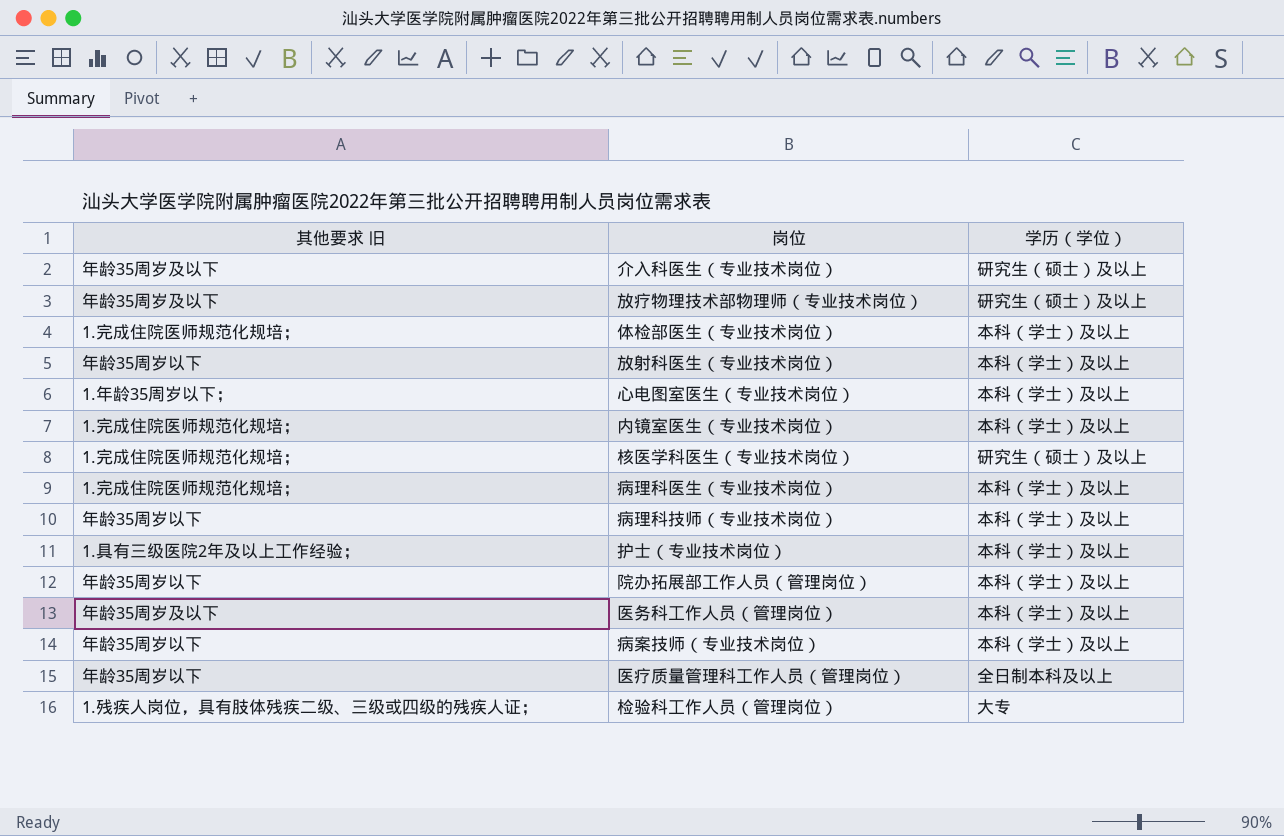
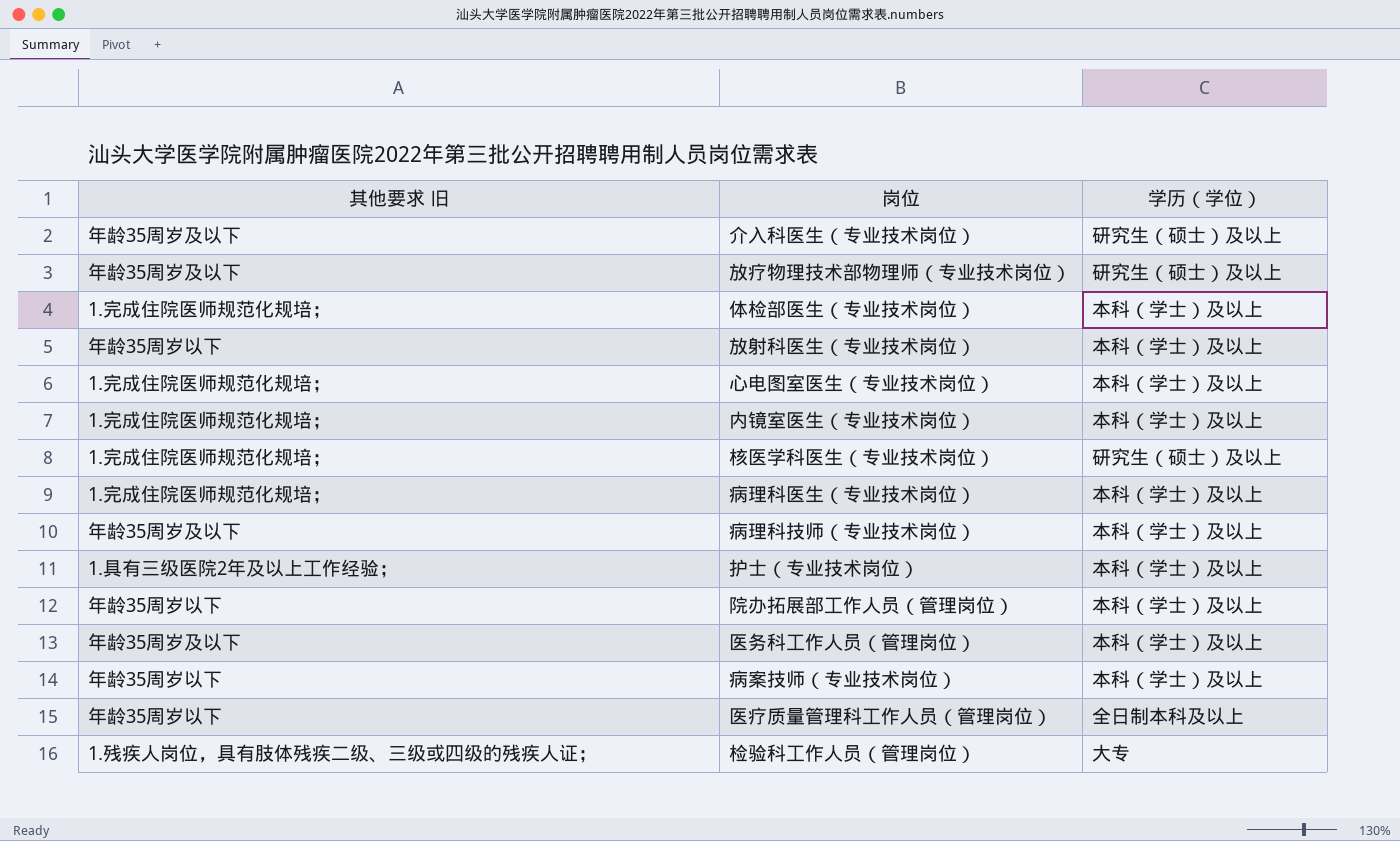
心电图室医生（专业技术岗位） | 其他要求 旧: 1.年龄35周岁以下； -> 1.完成住院医师规范化规培；
病理科技师（专业技术岗位） | 其他要求 旧: 年龄35周岁以下 -> 年龄35周岁及以下

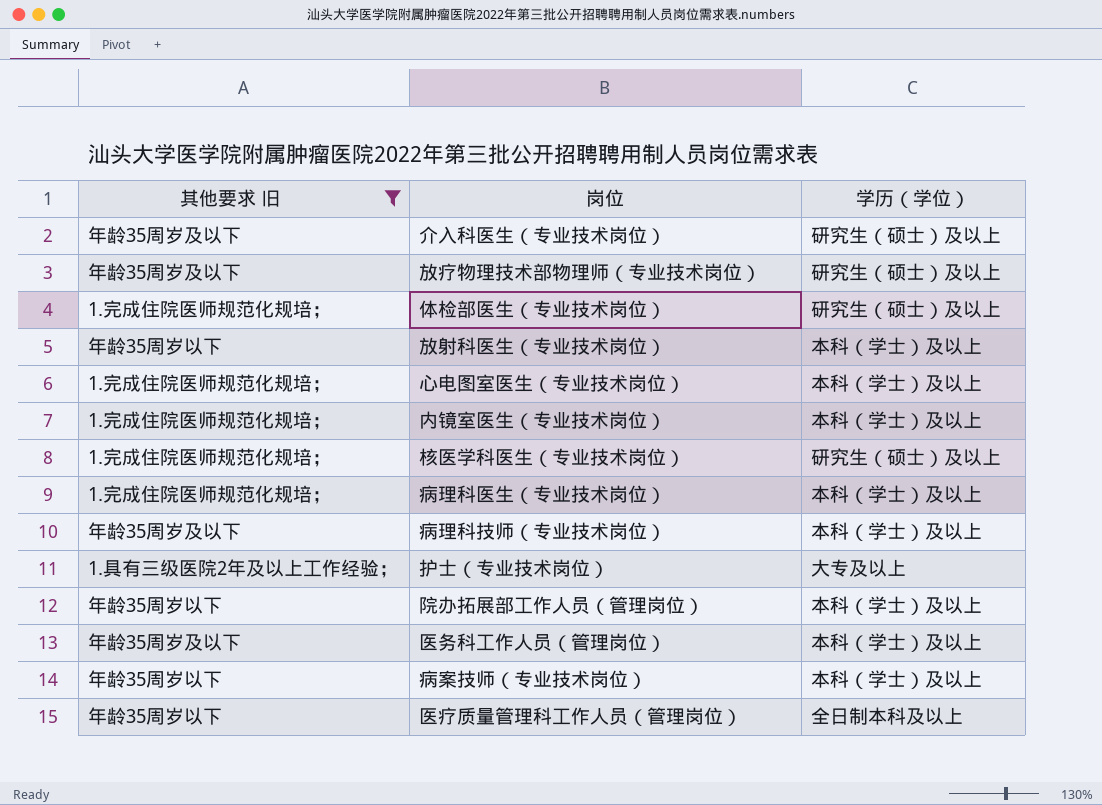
filter: none -> 其他要求 旧 != 1.残疾人岗位，具有肢体残疾二级、三级或四级的残疾人证；
体检部医生（专业技术岗位） | 学历（学位）: 本科（学士）及以上 -> 研究生（硕士）及以上
护士（专业技术岗位） | 学历（学位）: 本科（学士）及以上 -> 大专及以上

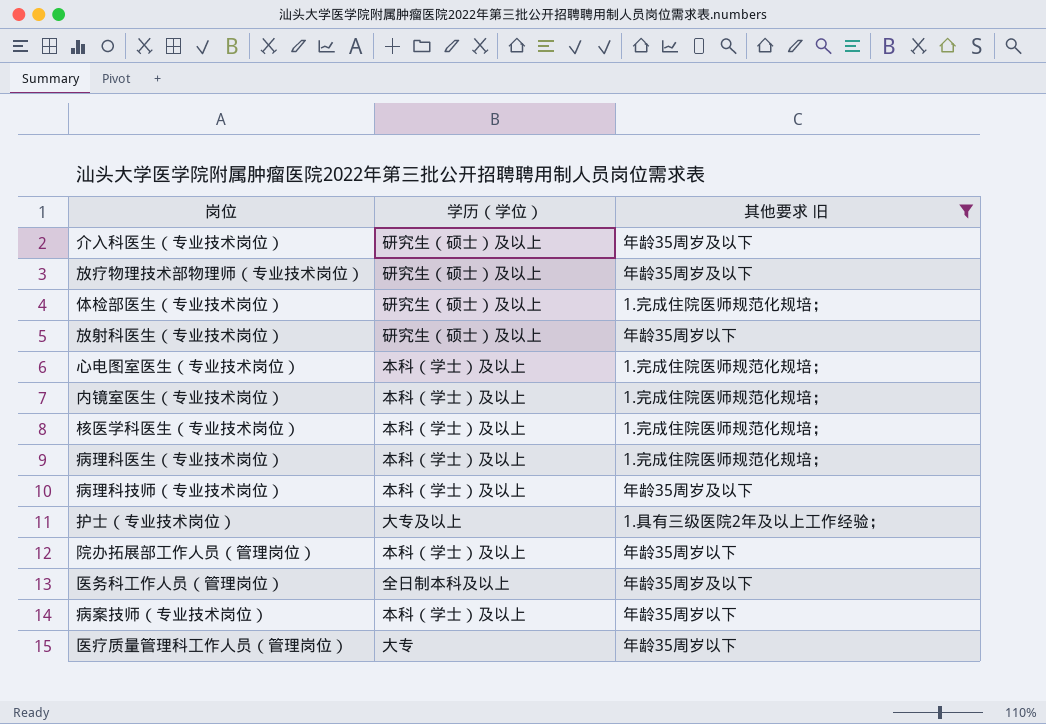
column 其他要求 旧 | position: 1 -> 3
放射科医生（专业技术岗位） | 学历（学位）: 本科（学士）及以上 -> 研究生（硕士）及以上
核医学科医生（专业技术岗位） | 学历（学位）: 研究生（硕士）及以上 -> 本科（学士）及以上
医务科工作人员（管理岗位） | 学历（学位）: 本科（学士）及以上 -> 全日制本科及以上
医疗质量管理科工作人员（管理岗位） | 学历（学位）: 全日制本科及以上 -> 大专

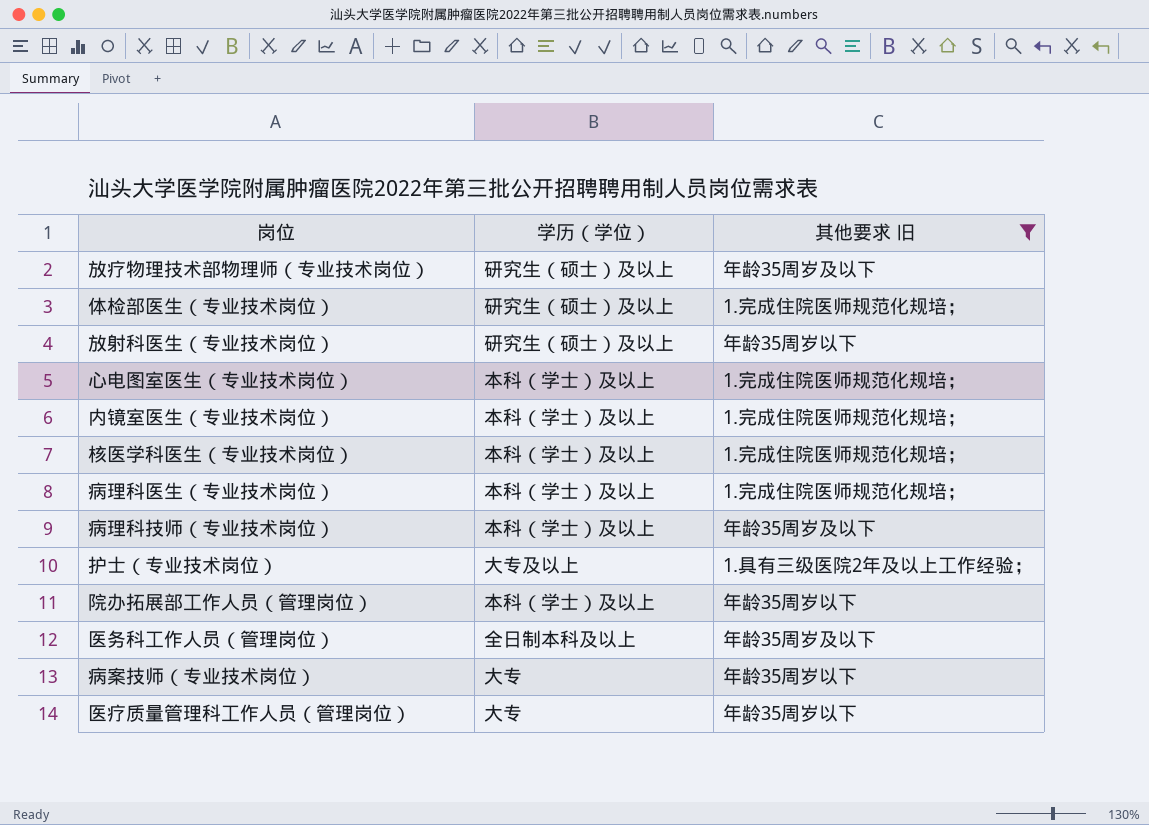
row 介入科医生（专业技术岗位）: 研究生（硕士）及以上 | 年龄35周岁及以下 -> none
病案技师（专业技术岗位） | 学历（学位）: 本科（学士）及以上 -> 大专

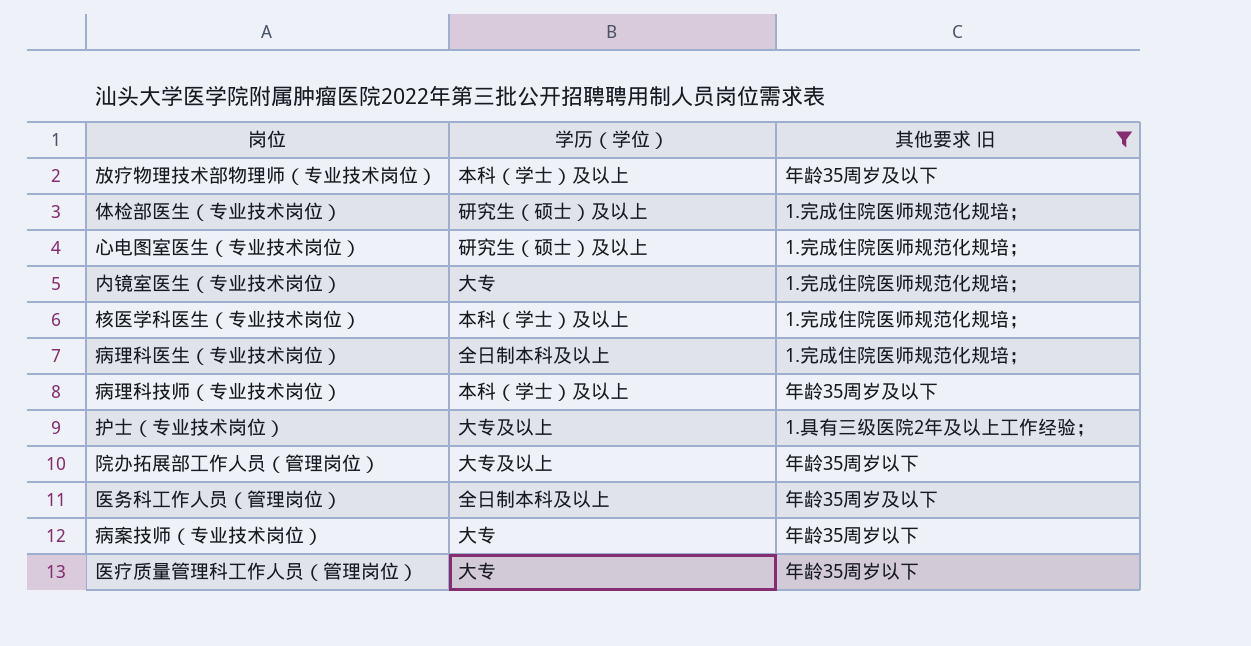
row 放射科医生（专业技术岗位）: 研究生（硕士）及以上 | 年龄35周岁以下 -> none
放疗物理技术部物理师（专业技术岗位） | 学历（学位）: 研究生（硕士）及以上 -> 本科（学士）及以上
心电图室医生（专业技术岗位） | 学历（学位）: 本科（学士）及以上 -> 研究生（硕士）及以上
内镜室医生（专业技术岗位） | 学历（学位）: 本科（学士）及以上 -> 大专
病理科医生（专业技术岗位） | 学历（学位）: 本科（学士）及以上 -> 全日制本科及以上
院办拓展部工作人员（管理岗位） | 学历（学位）: 本科（学士）及以上 -> 大专及以上

